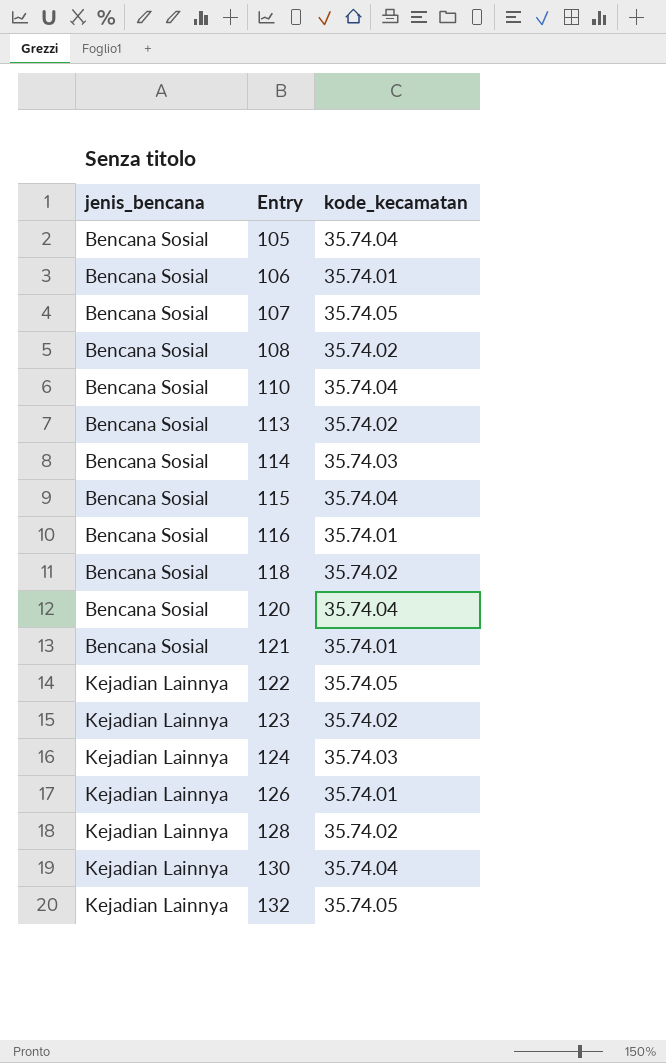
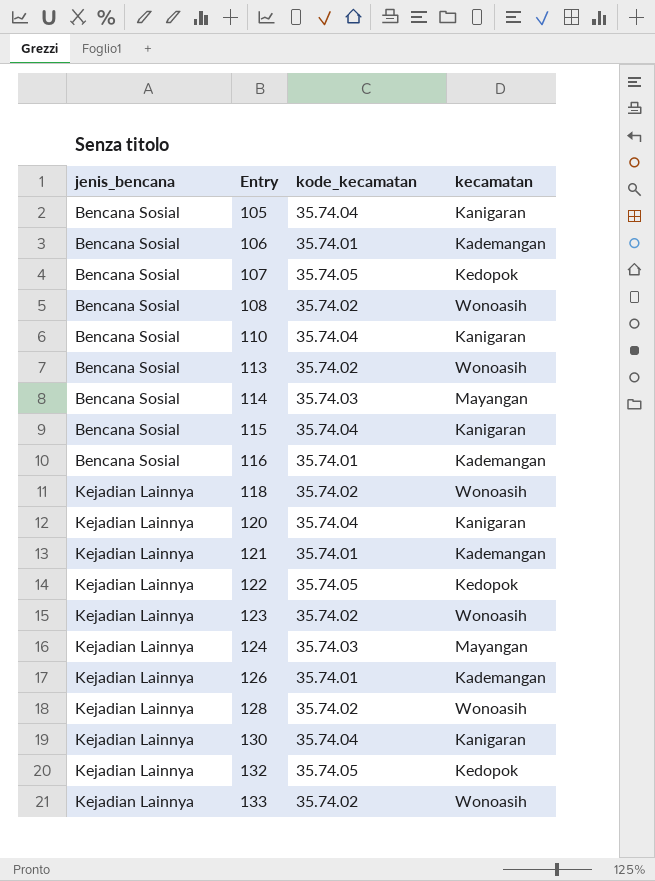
column kecamatan | position: none -> 4
118 | jenis_bencana: Bencana Sosial -> Kejadian Lainnya
120 | jenis_bencana: Bencana Sosial -> Kejadian Lainnya
121 | jenis_bencana: Bencana Sosial -> Kejadian Lainnya
row 133: none -> Kejadian Lainnya | 35.74.02 | Wonoasih

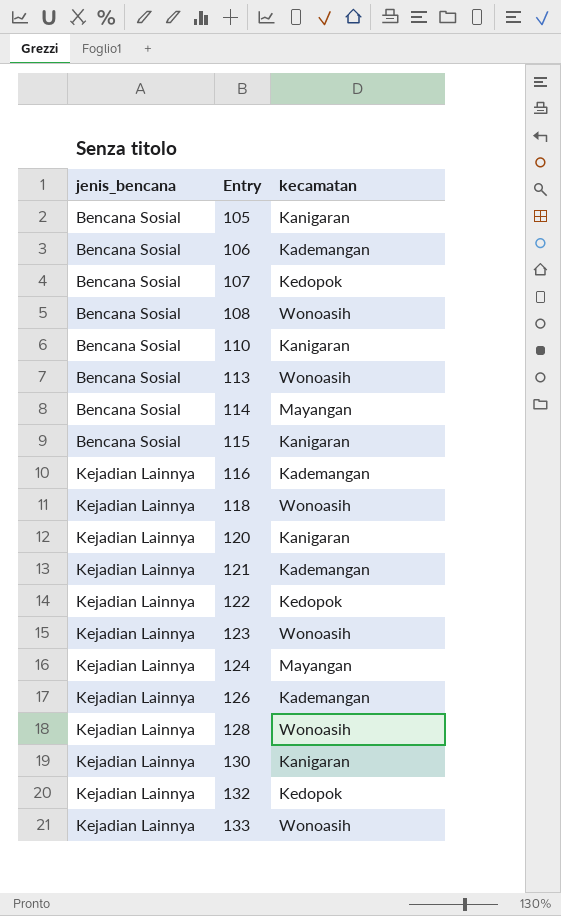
column kode_kecamatan | position: 3 -> none
116 | jenis_bencana: Bencana Sosial -> Kejadian Lainnya

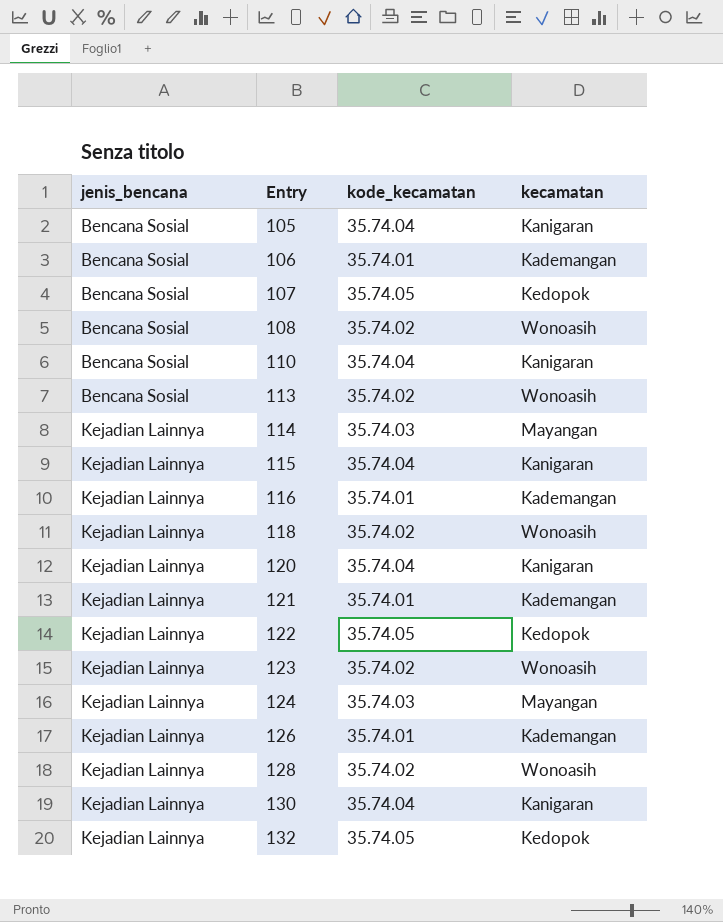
column kode_kecamatan | position: none -> 3
row 133: Kejadian Lainnya | Wonoasih -> none
114 | jenis_bencana: Bencana Sosial -> Kejadian Lainnya
115 | jenis_bencana: Bencana Sosial -> Kejadian Lainnya

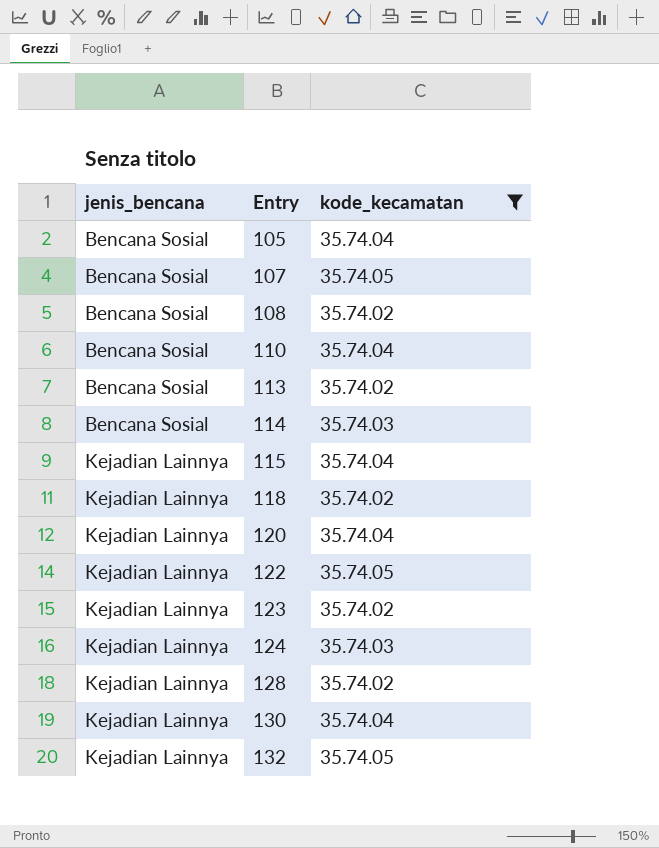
filter: none -> kode_kecamatan != 35.74.01
column kecamatan | position: 4 -> none
114 | jenis_bencana: Kejadian Lainnya -> Bencana Sosial

